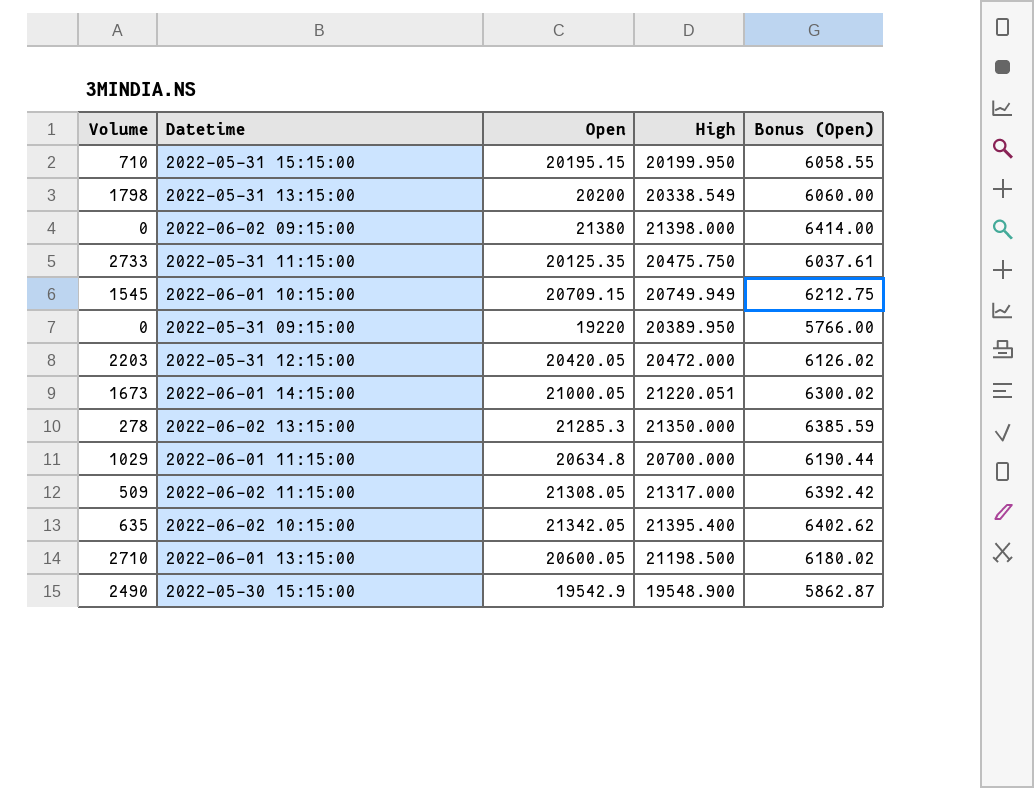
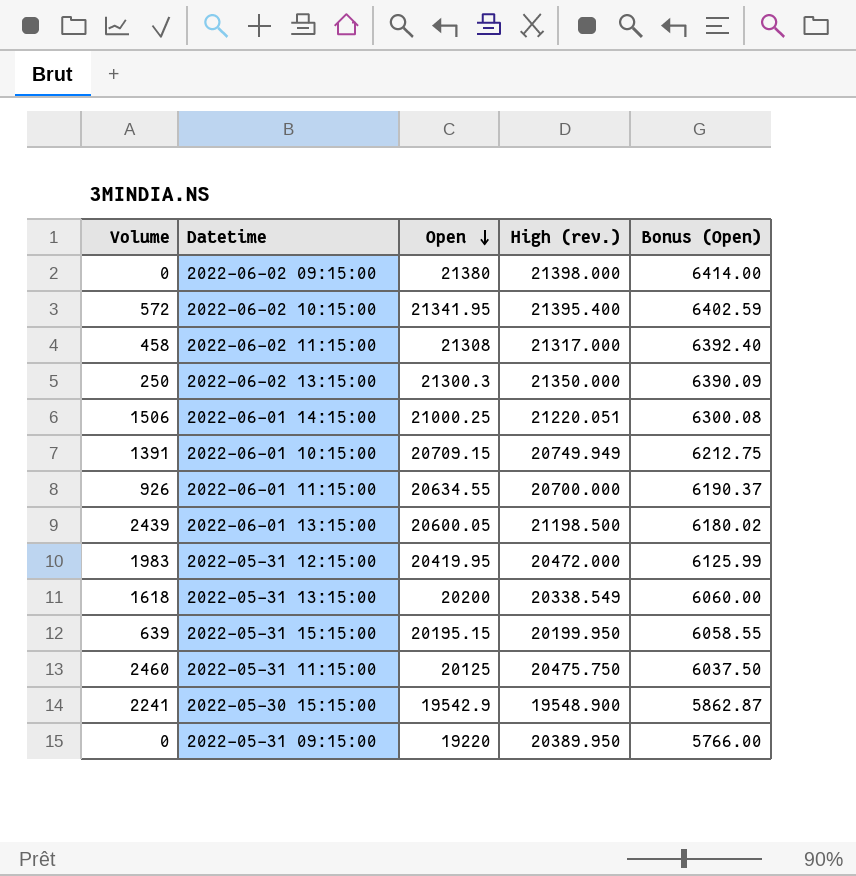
row order: none -> Open descending
column name: High -> High (rev.)
2022-06-02 10:15:00 | Volume: 635 -> 572
2022-06-02 10:15:00 | Open: 21342.05 -> 21341.95
2022-06-02 10:15:00 | Bonus (Open): 6402.62 -> 6402.59
2022-06-02 11:15:00 | Volume: 509 -> 458
2022-06-02 11:15:00 | Open: 21308.05 -> 21308
2022-06-02 11:15:00 | Bonus (Open): 6392.42 -> 6392.40
2022-06-02 13:15:00 | Volume: 278 -> 250
2022-06-02 13:15:00 | Open: 21285.3 -> 21300.3
2022-06-02 13:15:00 | Bonus (Open): 6385.59 -> 6390.09
2022-06-01 14:15:00 | Volume: 1673 -> 1506
2022-06-01 14:15:00 | Open: 21000.05 -> 21000.25
2022-06-01 14:15:00 | Bonus (Open): 6300.02 -> 6300.08
2022-06-01 10:15:00 | Volume: 1545 -> 1391
2022-06-01 11:15:00 | Volume: 1029 -> 926
2022-06-01 11:15:00 | Open: 20634.8 -> 20634.55
2022-06-01 11:15:00 | Bonus (Open): 6190.44 -> 6190.37
2022-06-01 13:15:00 | Volume: 2710 -> 2439
2022-05-31 12:15:00 | Volume: 2203 -> 1983
2022-05-31 12:15:00 | Open: 20420.05 -> 20419.95
2022-05-31 12:15:00 | Bonus (Open): 6126.02 -> 6125.99
2022-05-31 13:15:00 | Volume: 1798 -> 1618
2022-05-31 15:15:00 | Volume: 710 -> 639
2022-05-31 11:15:00 | Volume: 2733 -> 2460
2022-05-31 11:15:00 | Open: 20125.35 -> 20125
2022-05-31 11:15:00 | Bonus (Open): 6037.61 -> 6037.50
2022-05-30 15:15:00 | Volume: 2490 -> 2241

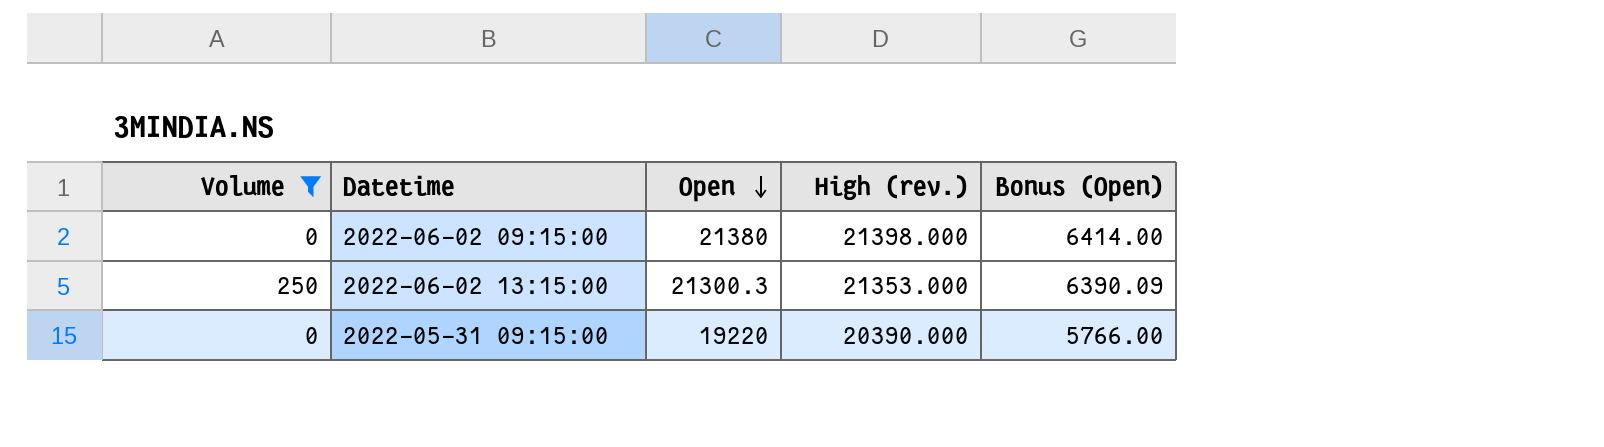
filter: none -> Volume <= 250
2022-06-02 13:15:00 | High (rev.): 21350.000 -> 21353.000
2022-05-31 09:15:00 | High (rev.): 20389.950 -> 20390.000

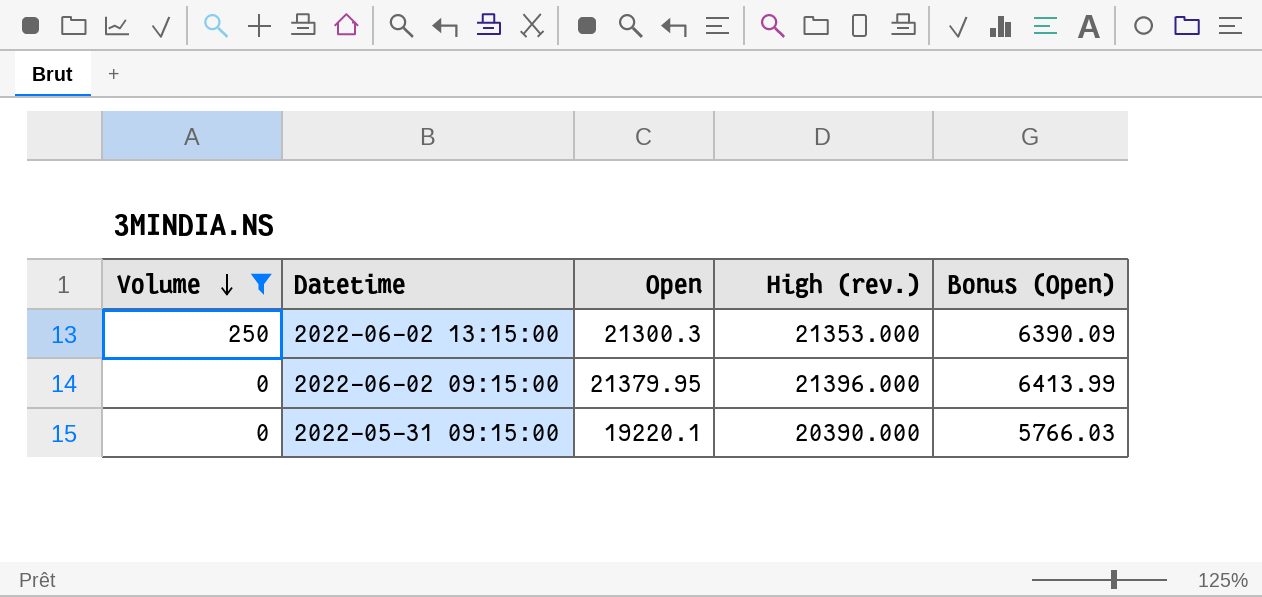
row order: Open descending -> Volume descending
2022-06-02 09:15:00 | Open: 21380 -> 21379.95
2022-06-02 09:15:00 | High (rev.): 21398.000 -> 21396.000
2022-06-02 09:15:00 | Bonus (Open): 6414.00 -> 6413.99
2022-05-31 09:15:00 | Open: 19220 -> 19220.1
2022-05-31 09:15:00 | Bonus (Open): 5766.00 -> 5766.03

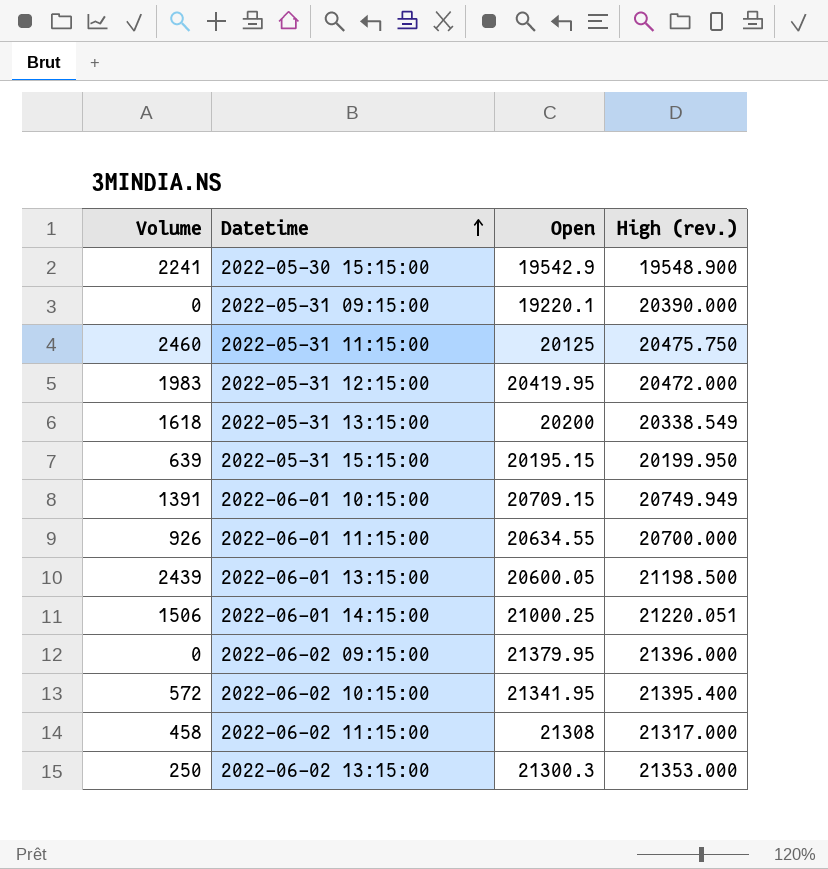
filter: Volume <= 250 -> none
row order: Volume descending -> Datetime ascending
column Bonus (Open) | formula: [Open] * 0.3 -> none

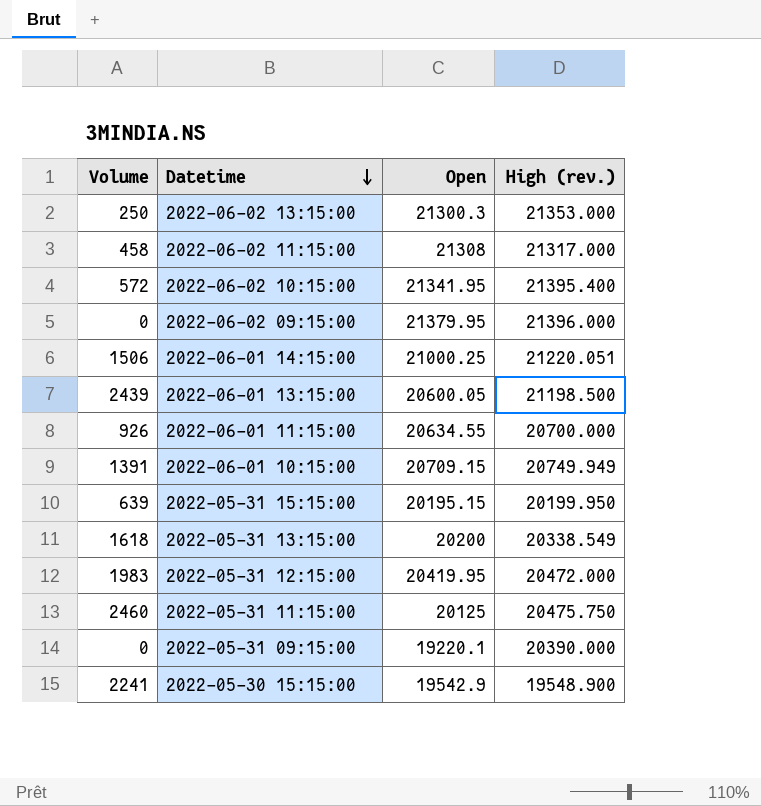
row order: Datetime ascending -> Datetime descending

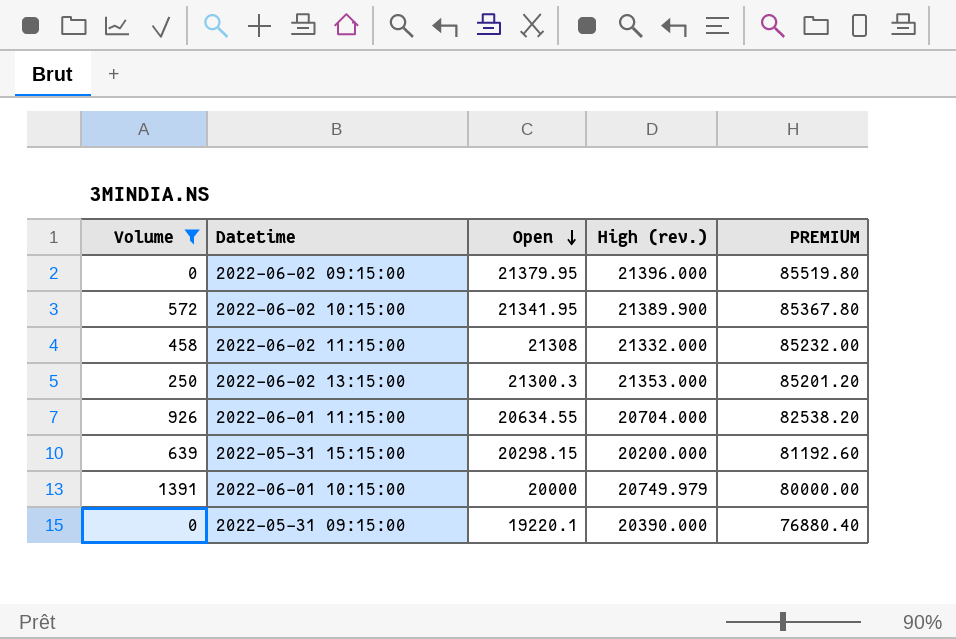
filter: none -> Volume <= 1391
row order: Datetime descending -> Open descending
column PREMIUM | formula: none -> [Open] * 4
2022-06-02 10:15:00 | High (rev.): 21395.400 -> 21389.900
2022-06-02 11:15:00 | High (rev.): 21317.000 -> 21332.000
2022-06-01 11:15:00 | High (rev.): 20700.000 -> 20704.000
2022-05-31 15:15:00 | Open: 20195.15 -> 20298.15
2022-05-31 15:15:00 | High (rev.): 20199.950 -> 20200.000
2022-06-01 10:15:00 | Open: 20709.15 -> 20000
2022-06-01 10:15:00 | High (rev.): 20749.949 -> 20749.979

